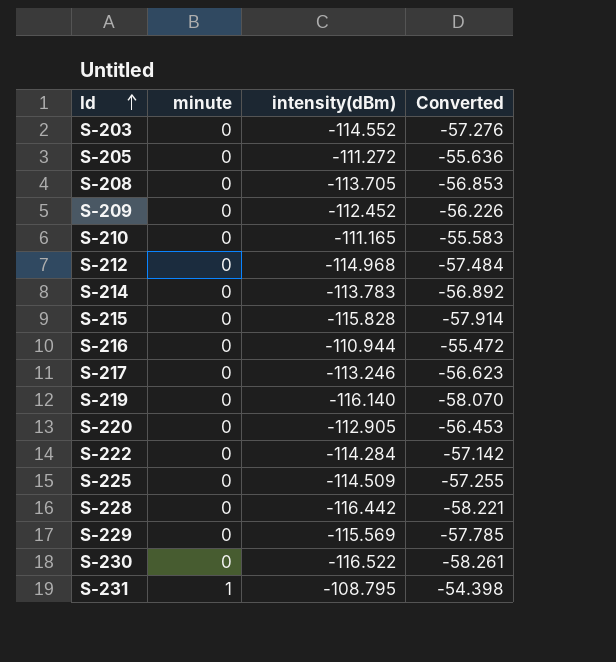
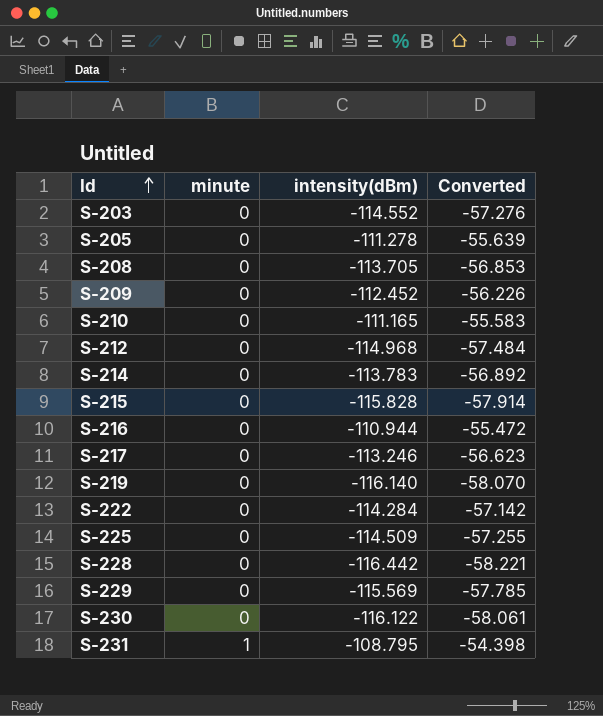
row S-220: 0 | -112.905 | -56.453 -> none
S-205 | intensity(dBm): -111.272 -> -111.278
S-205 | Converted: -55.636 -> -55.639
S-230 | intensity(dBm): -116.522 -> -116.122
S-230 | Converted: -58.261 -> -58.061

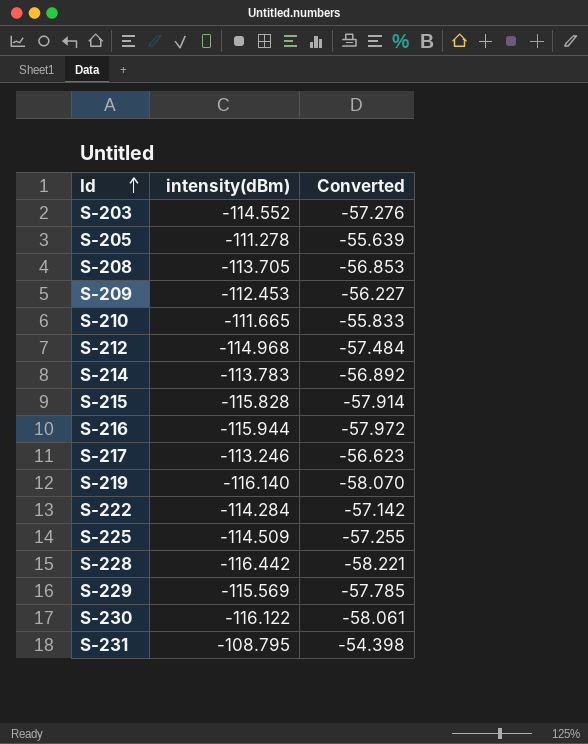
column minute | position: 2 -> none
S-209 | intensity(dBm): -112.452 -> -112.453
S-209 | Converted: -56.226 -> -56.227
S-210 | intensity(dBm): -111.165 -> -111.665
S-210 | Converted: -55.583 -> -55.833
S-216 | intensity(dBm): -110.944 -> -115.944
S-216 | Converted: -55.472 -> -57.972

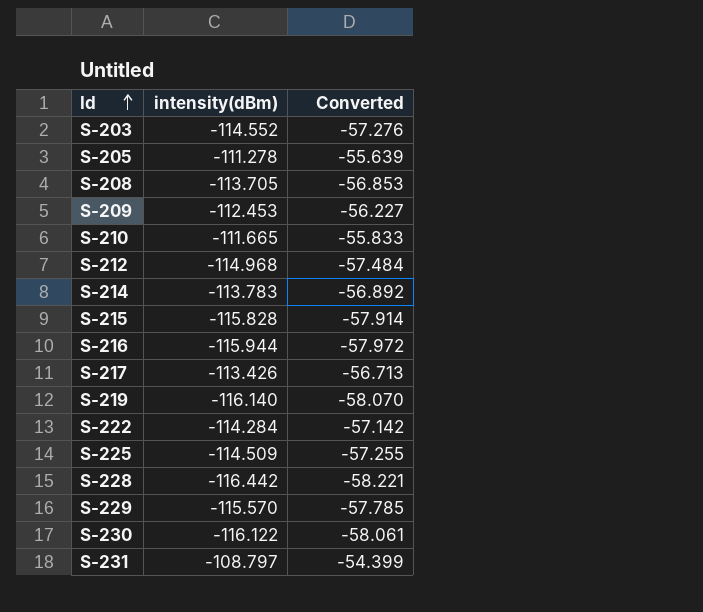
S-217 | intensity(dBm): -113.246 -> -113.426
S-217 | Converted: -56.623 -> -56.713
S-229 | intensity(dBm): -115.569 -> -115.570
S-231 | intensity(dBm): -108.795 -> -108.797
S-231 | Converted: -54.398 -> -54.399

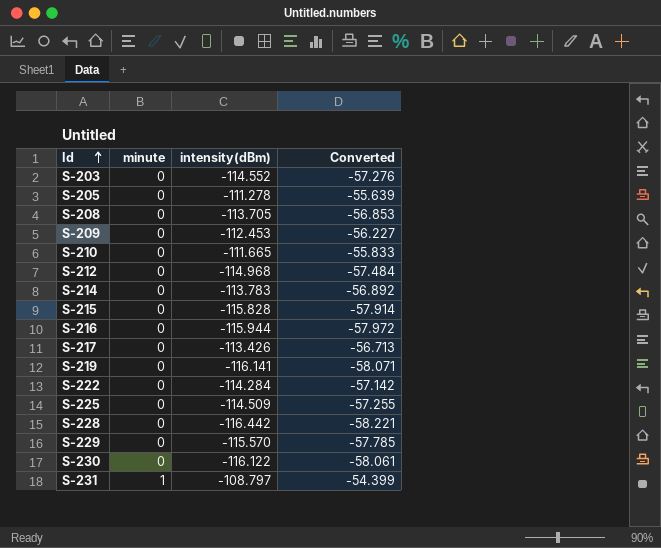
column minute | position: none -> 2
S-219 | intensity(dBm): -116.140 -> -116.141
S-219 | Converted: -58.070 -> -58.071

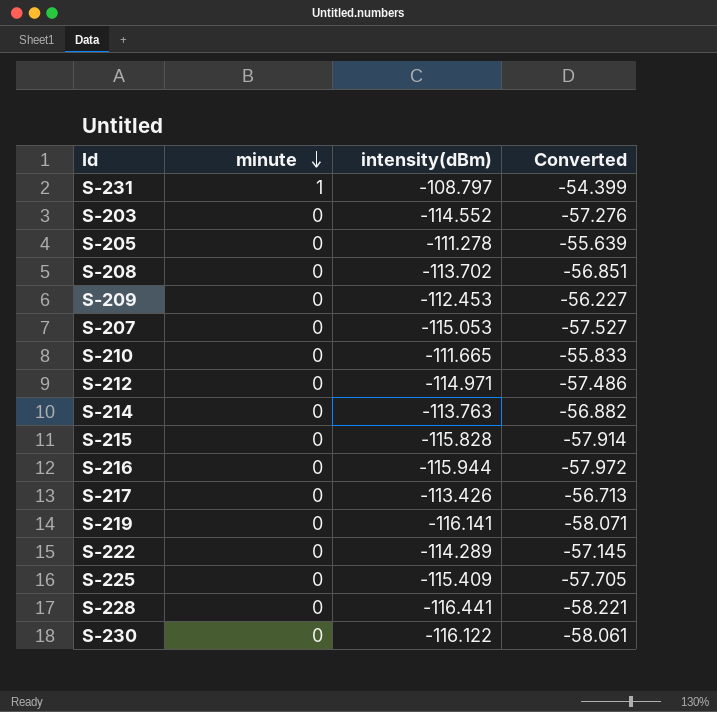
row order: Id ascending -> minute descending
row S-229: 0 | -115.570 | -57.785 -> none
S-208 | intensity(dBm): -113.705 -> -113.702
S-208 | Converted: -56.853 -> -56.851
row S-207: none -> 0 | -115.053 | -57.527
S-212 | intensity(dBm): -114.968 -> -114.971
S-212 | Converted: -57.484 -> -57.486
S-214 | intensity(dBm): -113.783 -> -113.763
S-214 | Converted: -56.892 -> -56.882
S-222 | intensity(dBm): -114.284 -> -114.289
S-222 | Converted: -57.142 -> -57.145
S-225 | intensity(dBm): -114.509 -> -115.409
S-225 | Converted: -57.255 -> -57.705
S-228 | intensity(dBm): -116.442 -> -116.441

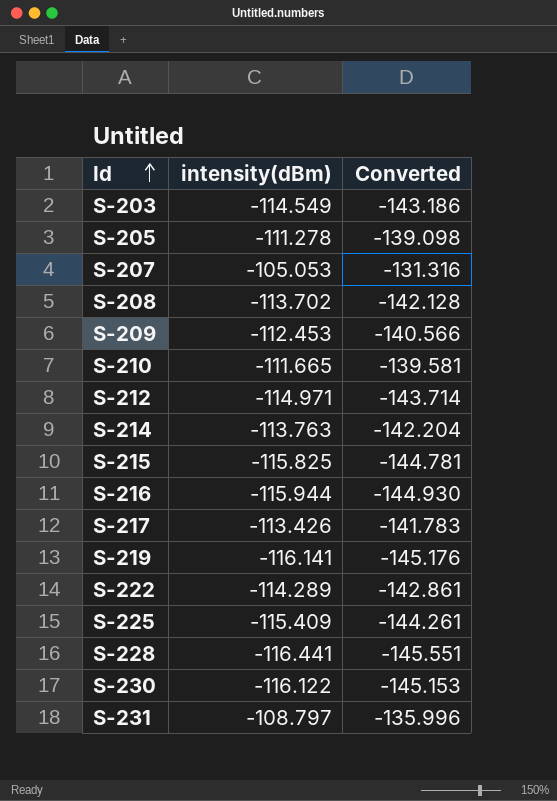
row order: minute descending -> Id ascending
column minute | position: 2 -> none
column Converted | formula: [intensity(dBm)] * 0.5 -> [intensity(dBm)] * 1.25
S-203 | intensity(dBm): -114.552 -> -114.549
S-207 | intensity(dBm): -115.053 -> -105.053
S-215 | intensity(dBm): -115.828 -> -115.825

